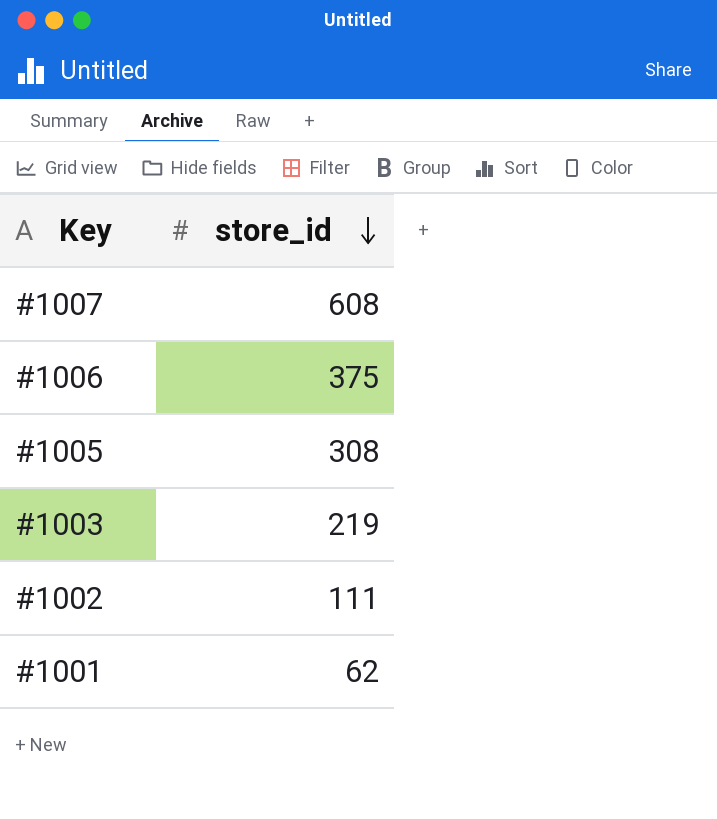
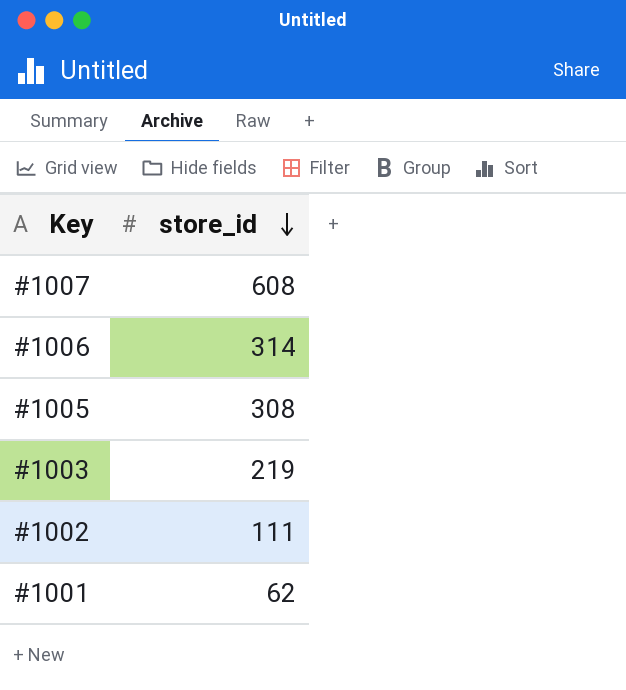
#1006 | store_id: 375 -> 314

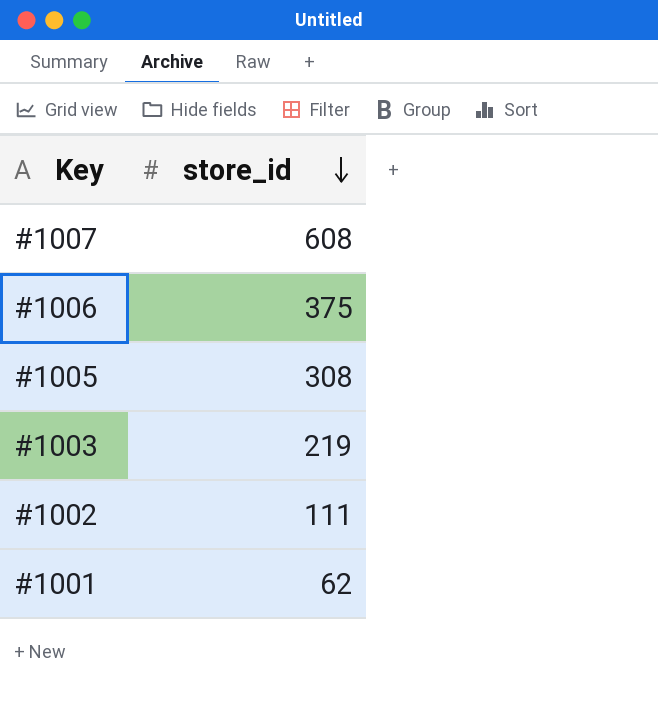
#1006 | store_id: 314 -> 375

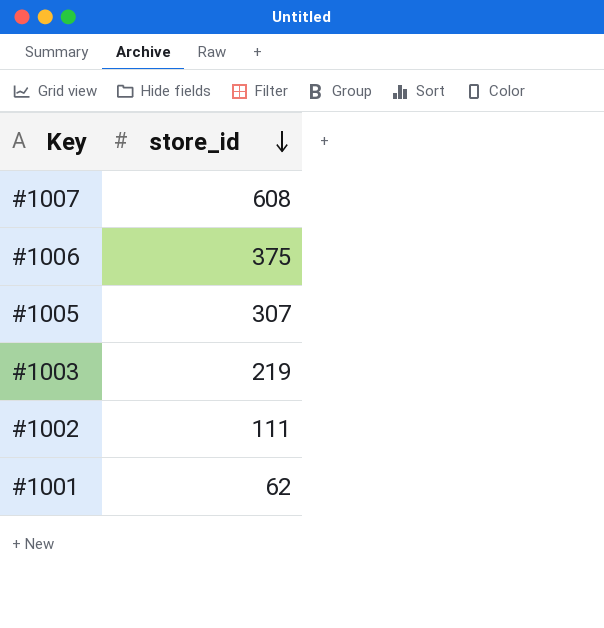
#1005 | store_id: 308 -> 307

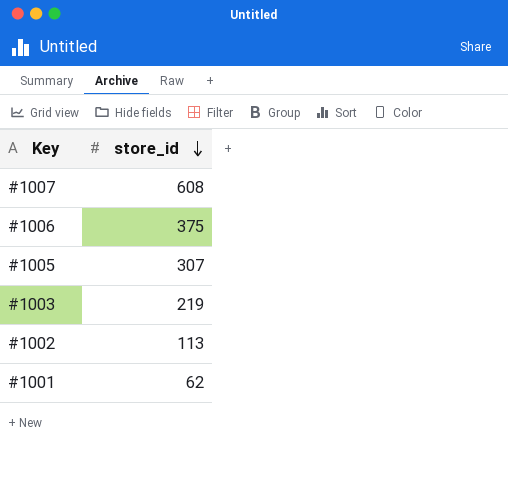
#1002 | store_id: 111 -> 113

